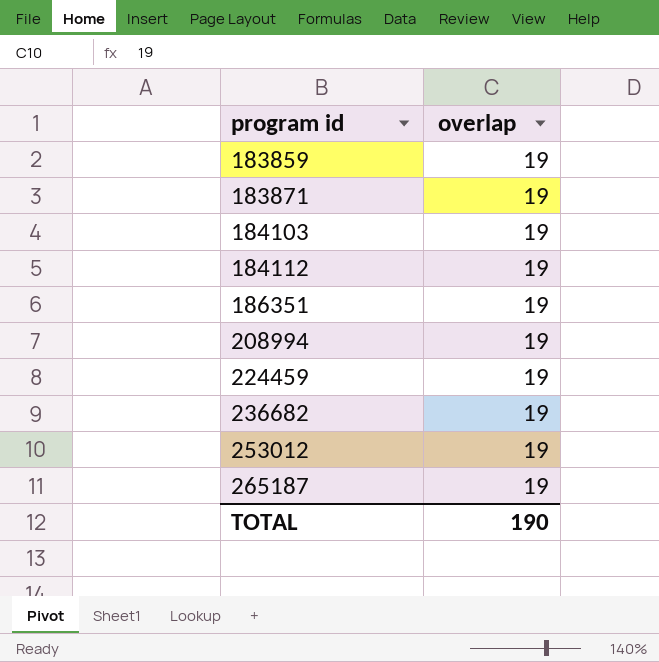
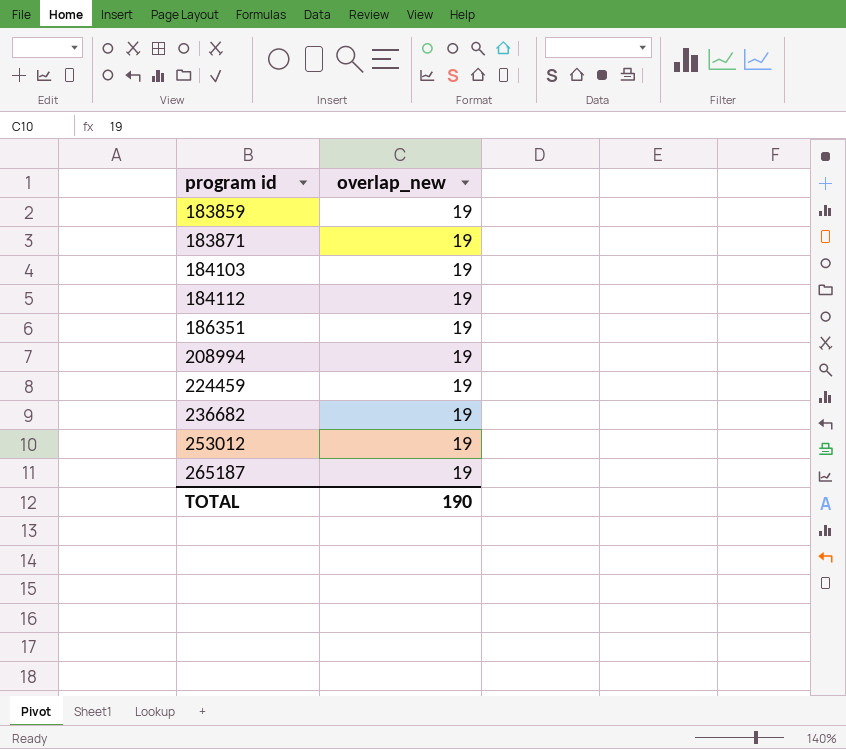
column name: overlap -> overlap_new

